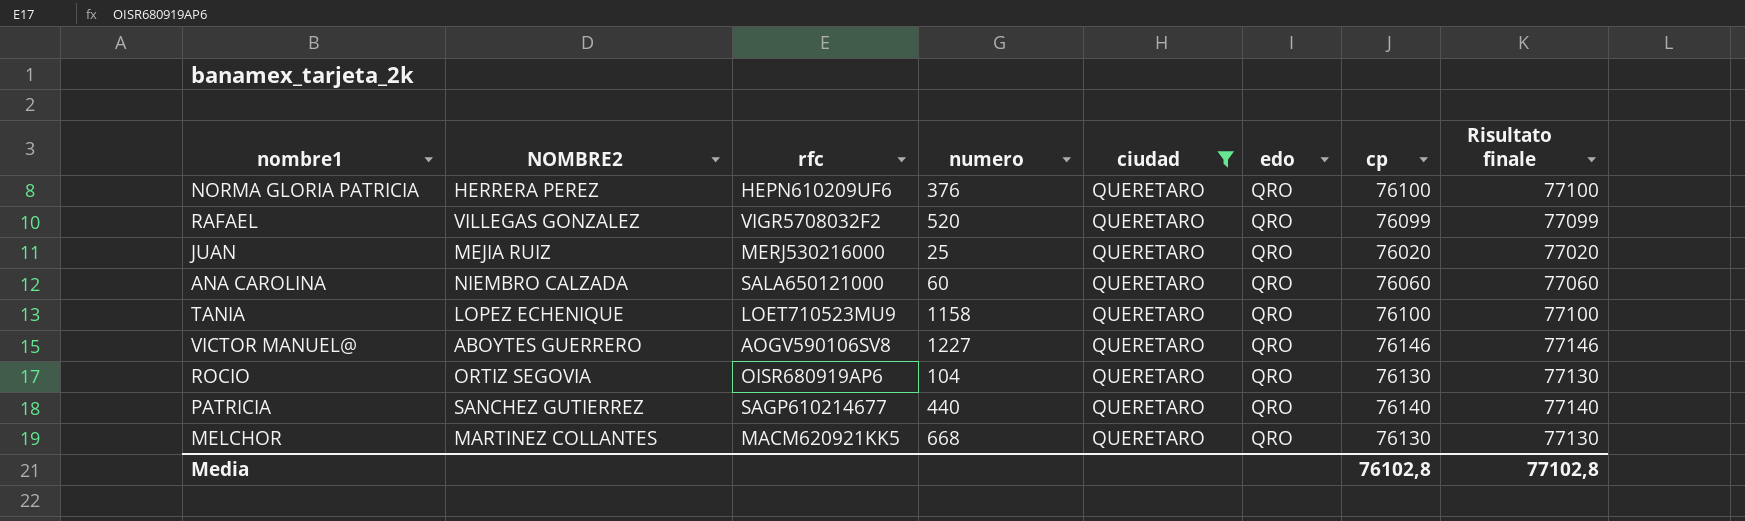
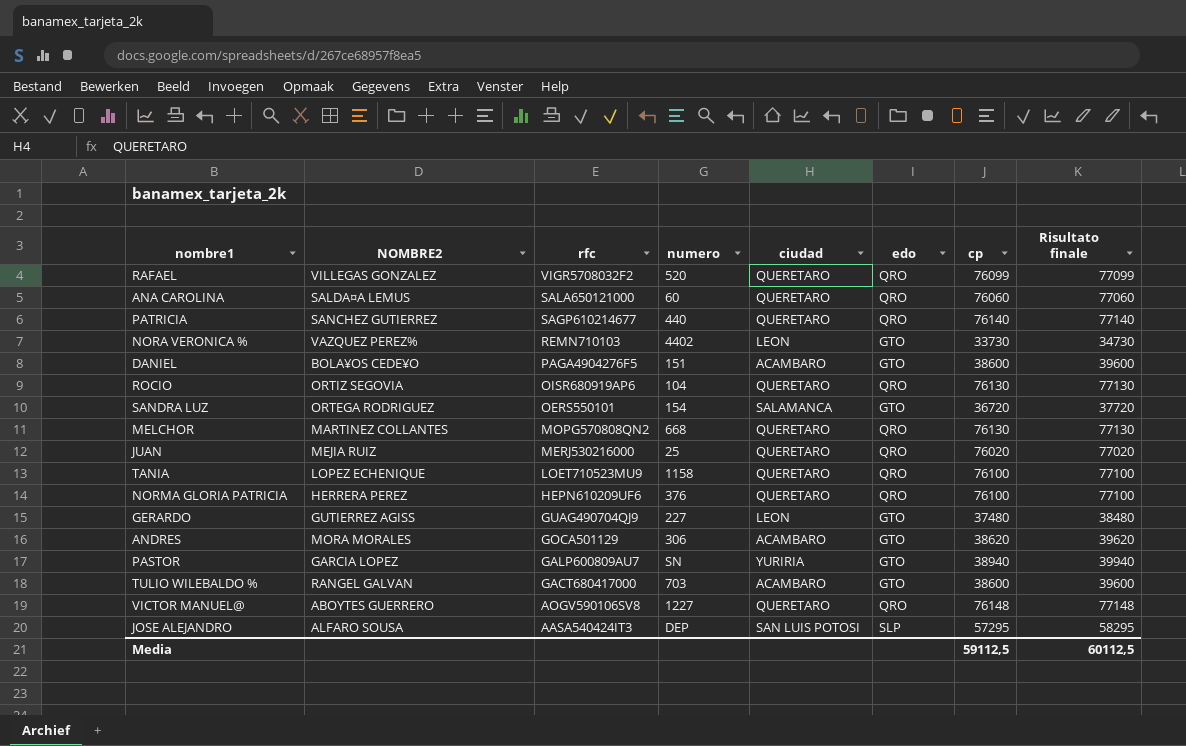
filter: ciudad = QUERETARO -> none
row order: none -> rfc descending
ANA CAROLINA | NOMBRE2: NIEMBRO CALZADA -> SALDA¤A LEMUS
MELCHOR | rfc: MACM620921KK5 -> MOPG570808QN2
VICTOR MANUEL@ | cp: 76146 -> 76148
VICTOR MANUEL@ | Risultato finale: 77146 -> 77148
Media | cp: 76102,8 -> 59112,5
Media | Risultato finale: 77102,8 -> 60112,5

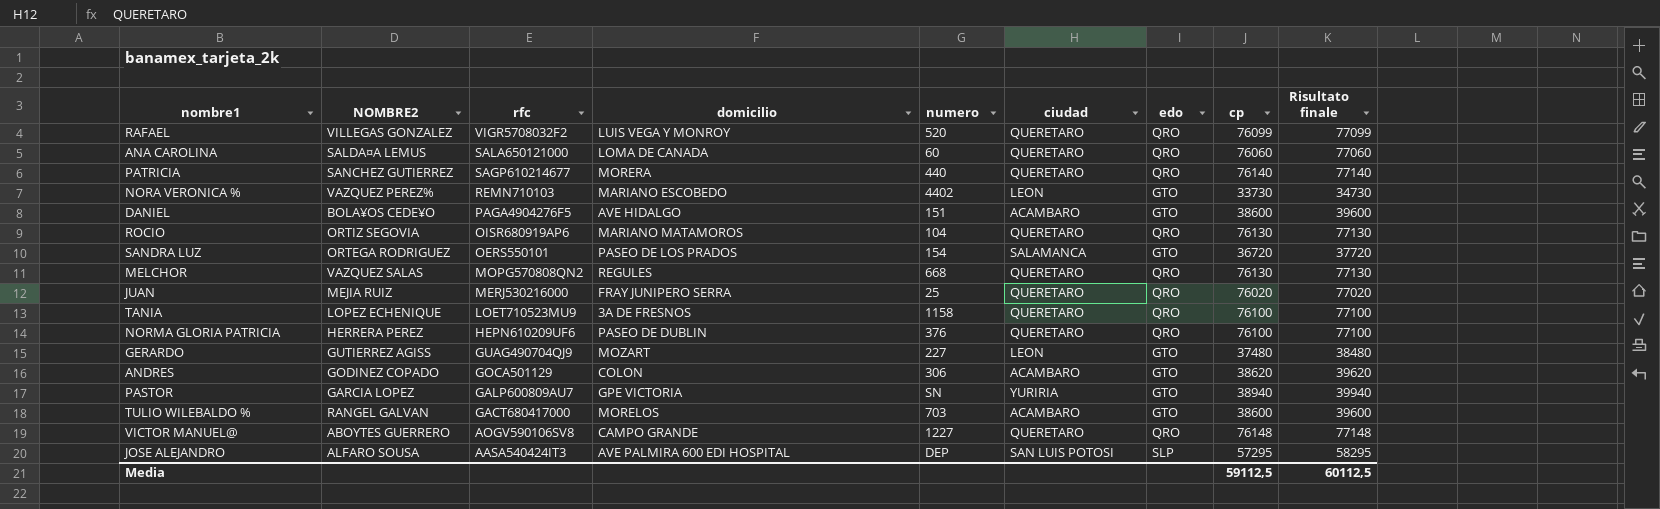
column domicilio | position: none -> 4
MELCHOR | NOMBRE2: MARTINEZ COLLANTES -> VAZQUEZ SALAS
ANDRES | NOMBRE2: MORA MORALES -> GODINEZ COPADO

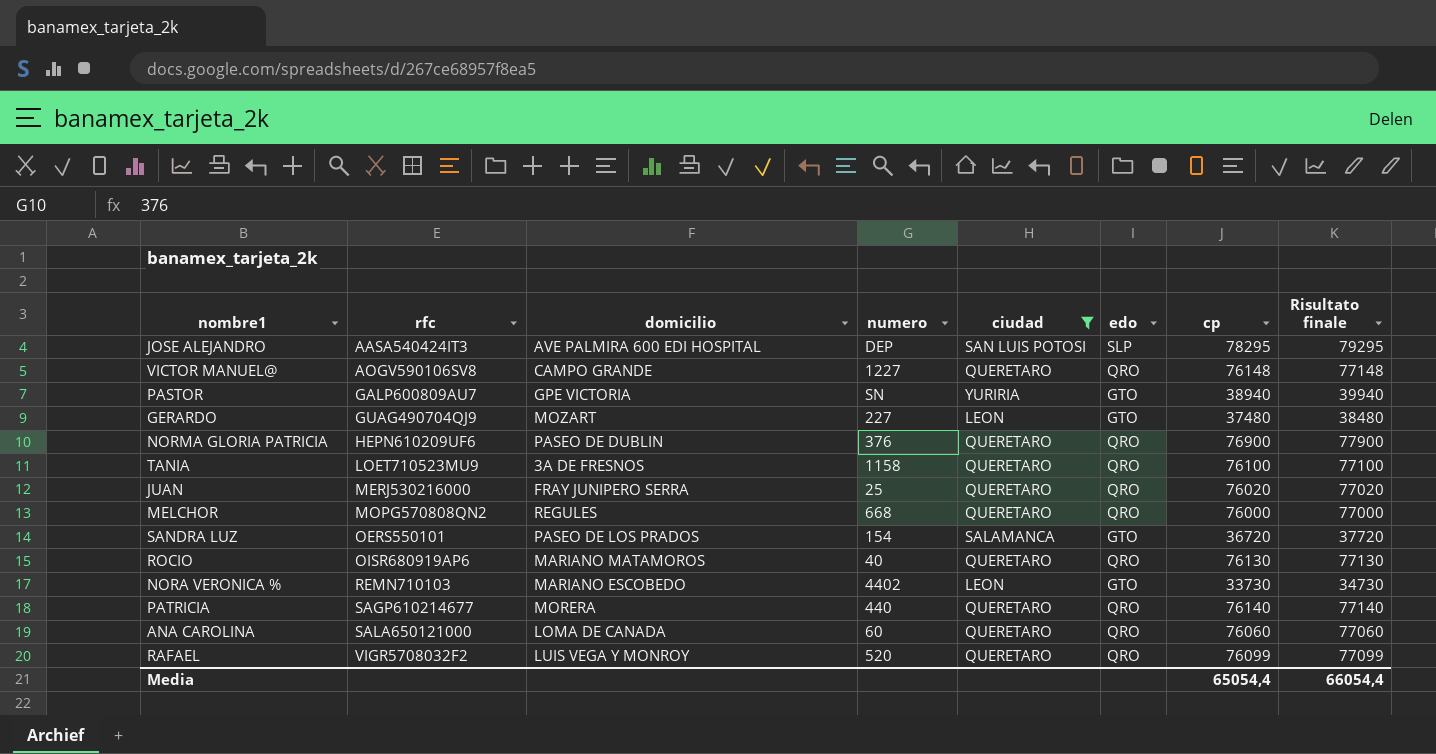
filter: none -> ciudad != ACAMBARO
row order: rfc descending -> rfc ascending
column NOMBRE2 | position: 2 -> none
JOSE ALEJANDRO | cp: 57295 -> 78295
JOSE ALEJANDRO | Risultato finale: 58295 -> 79295
NORMA GLORIA PATRICIA | cp: 76100 -> 76900
NORMA GLORIA PATRICIA | Risultato finale: 77100 -> 77900
MELCHOR | cp: 76130 -> 76000
MELCHOR | Risultato finale: 77130 -> 77000
ROCIO | numero: 104 -> 40
Media | cp: 59112,5 -> 65054,4
Media | Risultato finale: 60112,5 -> 66054,4

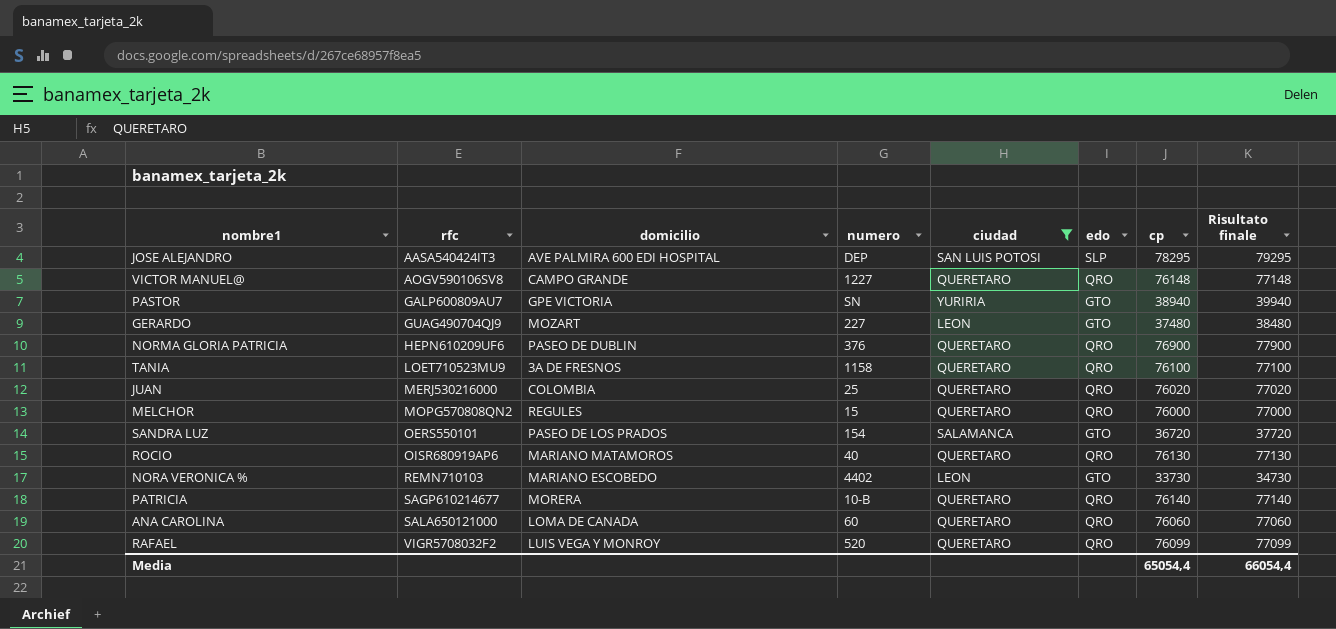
JUAN | domicilio: FRAY JUNIPERO SERRA -> COLOMBIA
MELCHOR | numero: 668 -> 15
PATRICIA | numero: 440 -> 10-B

